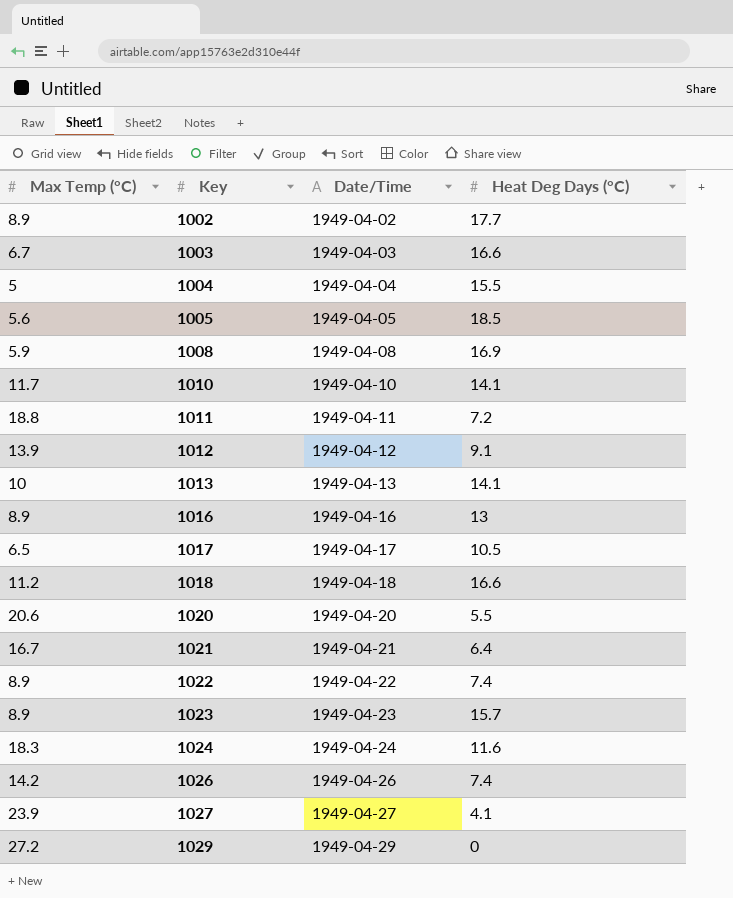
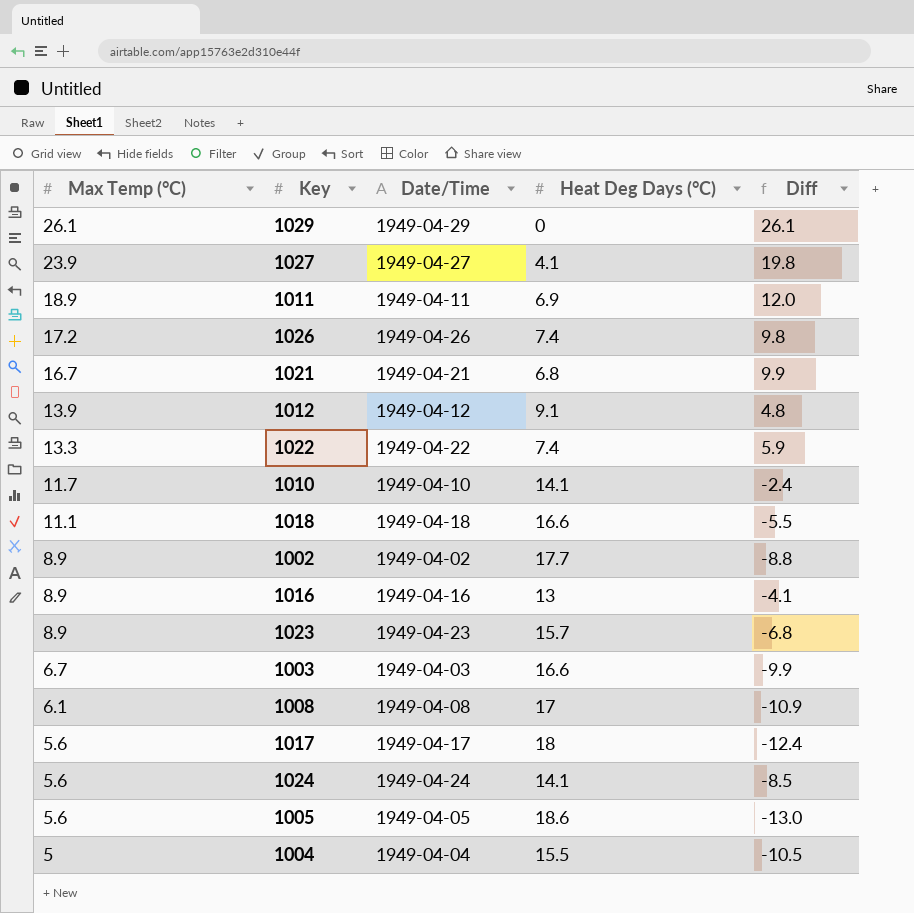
row order: Key ascending -> Max Temp (°C) descending
column Diff | formula: none -> [Max Temp (°C)] - [Heat Deg Days (°C)]
row 1013: 10 | 1949-04-13 | 14.1 -> none
row 1020: 20.6 | 1949-04-20 | 5.5 -> none
1029 | Max Temp (°C): 27.2 -> 26.1
1011 | Max Temp (°C): 18.8 -> 18.9
1011 | Heat Deg Days (°C): 7.2 -> 6.9
1026 | Max Temp (°C): 14.2 -> 17.2
1021 | Heat Deg Days (°C): 6.4 -> 6.8
1022 | Max Temp (°C): 8.9 -> 13.3
1018 | Max Temp (°C): 11.2 -> 11.1
1008 | Max Temp (°C): 5.9 -> 6.1
1008 | Heat Deg Days (°C): 16.9 -> 17
1017 | Max Temp (°C): 6.5 -> 5.6
1017 | Heat Deg Days (°C): 10.5 -> 18
1024 | Max Temp (°C): 18.3 -> 5.6
1024 | Heat Deg Days (°C): 11.6 -> 14.1
1005 | Heat Deg Days (°C): 18.5 -> 18.6

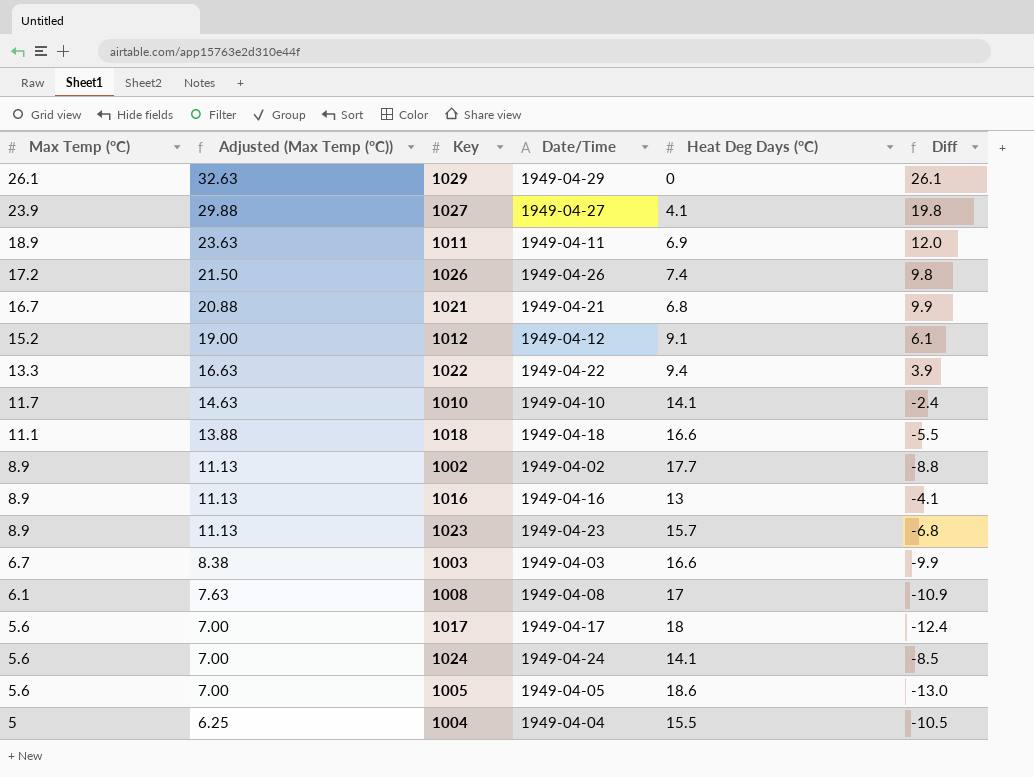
column Adjusted (Max Temp (°C)) | formula: none -> [Max Temp (°C)] * 1.25
1012 | Max Temp (°C): 13.9 -> 15.2
1012 | Diff: 4.8 -> 6.1
1022 | Heat Deg Days (°C): 7.4 -> 9.4
1022 | Diff: 5.9 -> 3.9

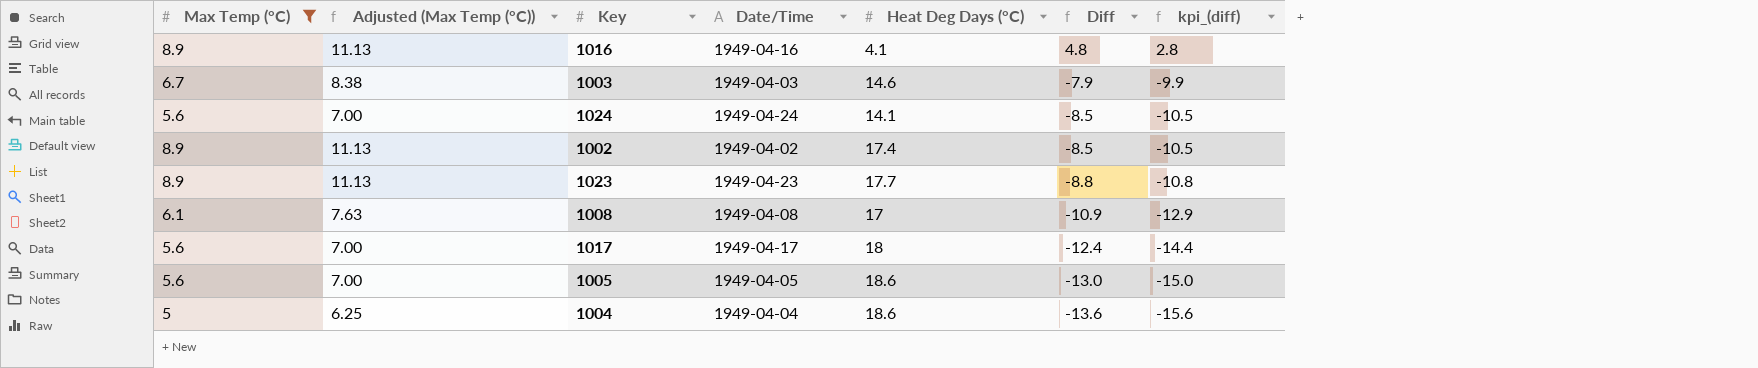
filter: none -> Max Temp (°C) <= 8.9
row order: Max Temp (°C) descending -> Diff descending
column kpi_(diff) | formula: none -> [Diff] - 2
1016 | Heat Deg Days (°C): 13 -> 4.1
1016 | Diff: -4.1 -> 4.8
1003 | Heat Deg Days (°C): 16.6 -> 14.6
1003 | Diff: -9.9 -> -7.9
1002 | Heat Deg Days (°C): 17.7 -> 17.4
1002 | Diff: -8.8 -> -8.5
1023 | Heat Deg Days (°C): 15.7 -> 17.7
1023 | Diff: -6.8 -> -8.8
1004 | Heat Deg Days (°C): 15.5 -> 18.6
1004 | Diff: -10.5 -> -13.6

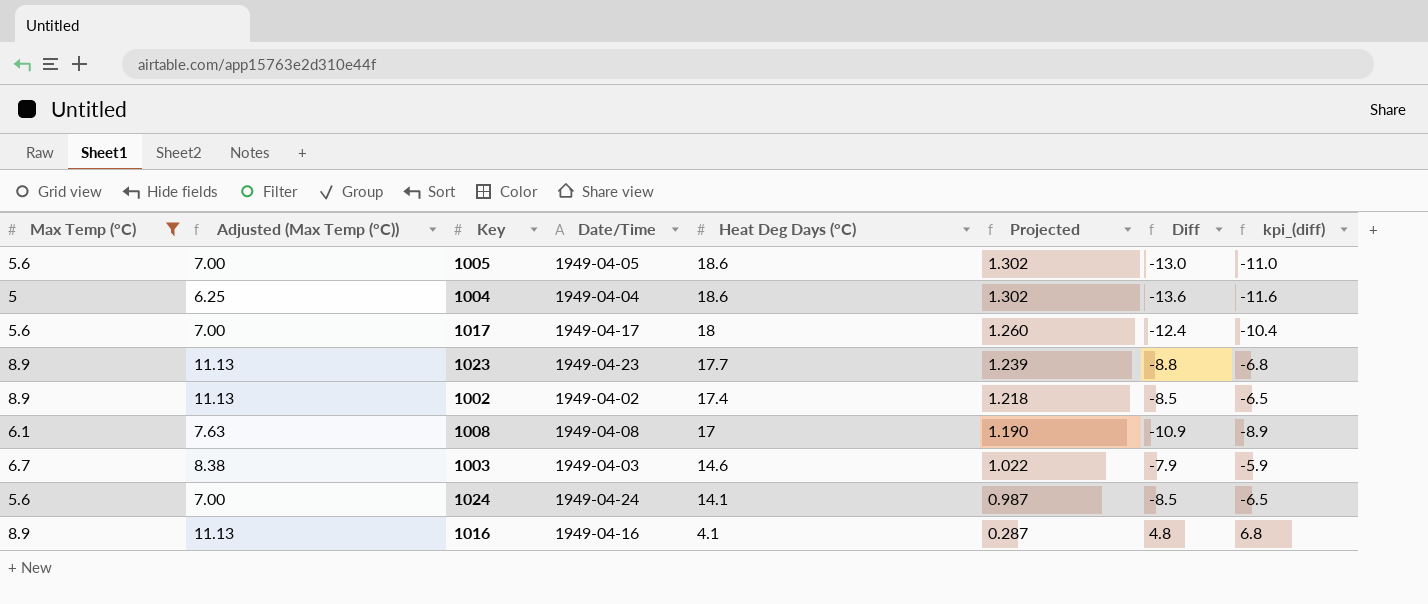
row order: Diff descending -> Heat Deg Days (°C) descending
column Projected | formula: none -> [Heat Deg Days (°C)] * 0.07
column kpi_(diff) | formula: [Diff] - 2 -> [Diff] + 2

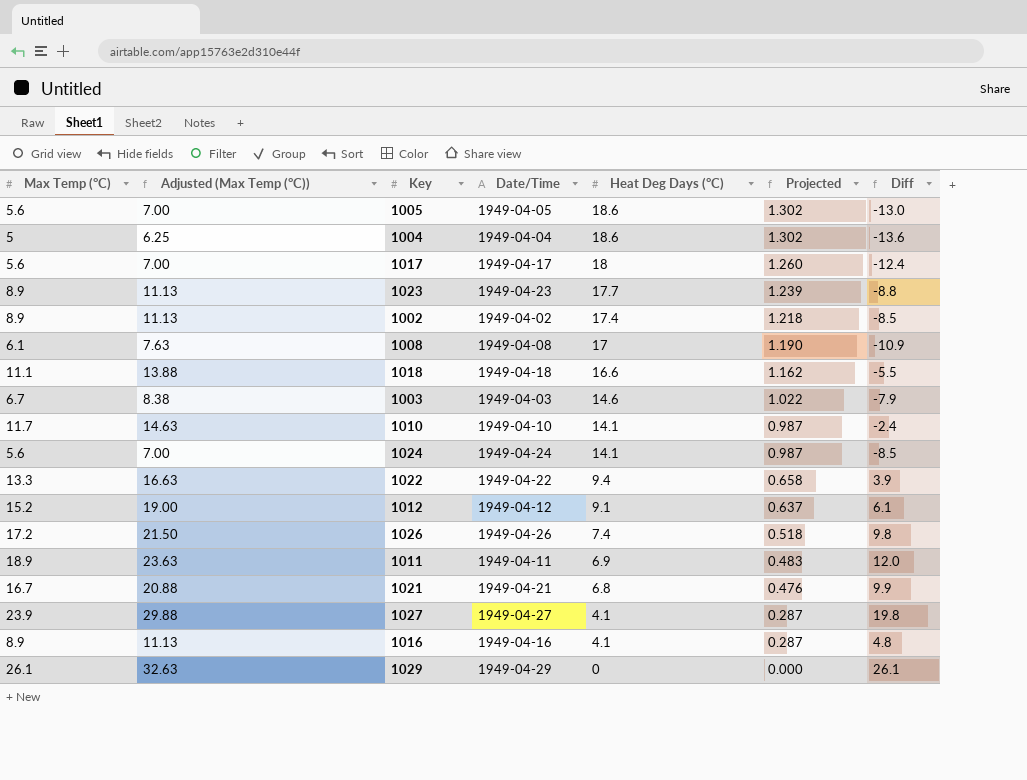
filter: Max Temp (°C) <= 8.9 -> none
column kpi_(diff) | formula: [Diff] + 2 -> none

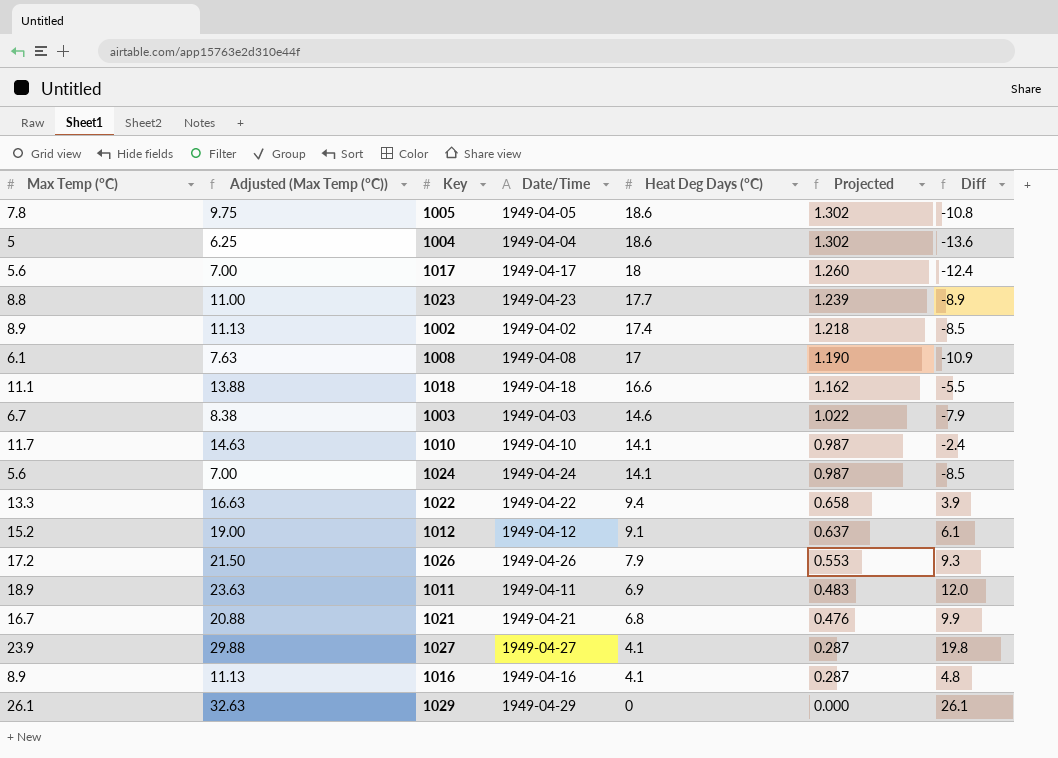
1005 | Max Temp (°C): 5.6 -> 7.8
1005 | Adjusted (Max Temp (°C)): 7.00 -> 9.75
1005 | Diff: -13.0 -> -10.8
1023 | Max Temp (°C): 8.9 -> 8.8
1023 | Adjusted (Max Temp (°C)): 11.13 -> 11.00
1023 | Diff: -8.8 -> -8.9
1026 | Heat Deg Days (°C): 7.4 -> 7.9
1026 | Projected: 0.518 -> 0.553
1026 | Diff: 9.8 -> 9.3

